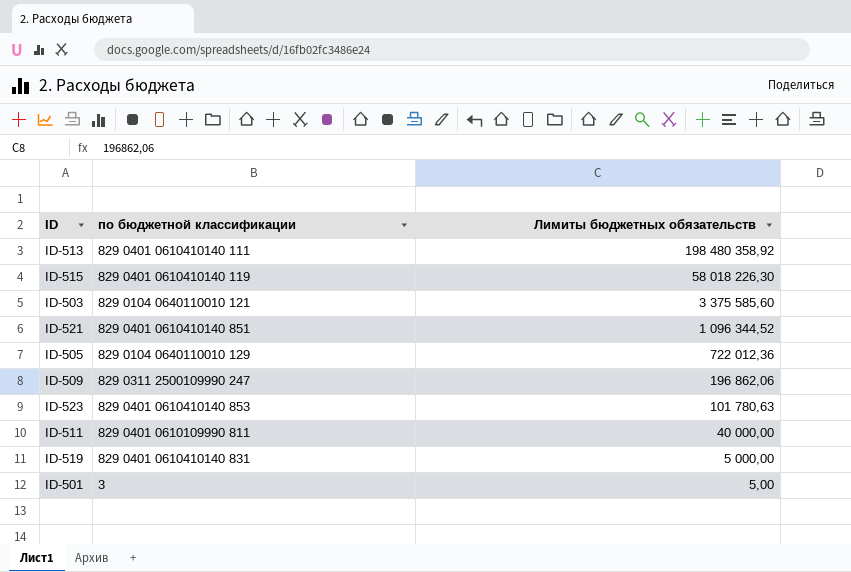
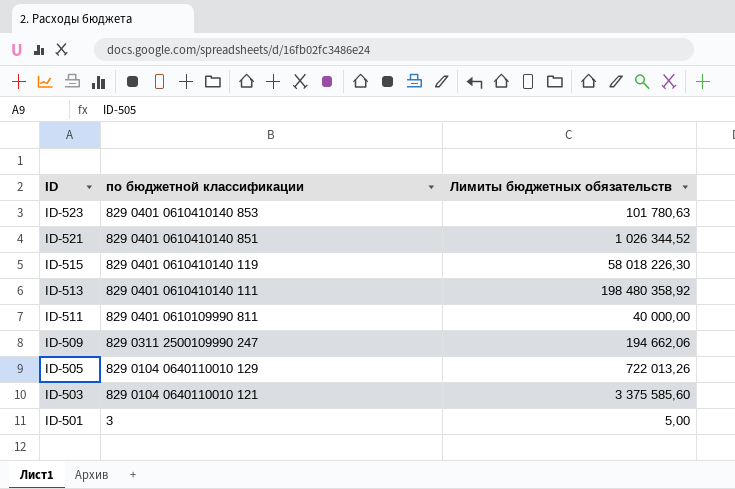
row order: Лимиты бюджетных обязательств descending -> ID descending
row ID-519: 829 0401 0610410140 831 | 5 000,00 -> none
ID-521 | Лимиты бюджетных обязательств: 1 096 344,52 -> 1 026 344,52
ID-509 | Лимиты бюджетных обязательств: 196 862,06 -> 194 662,06
ID-505 | Лимиты бюджетных обязательств: 722 012,36 -> 722 013,26

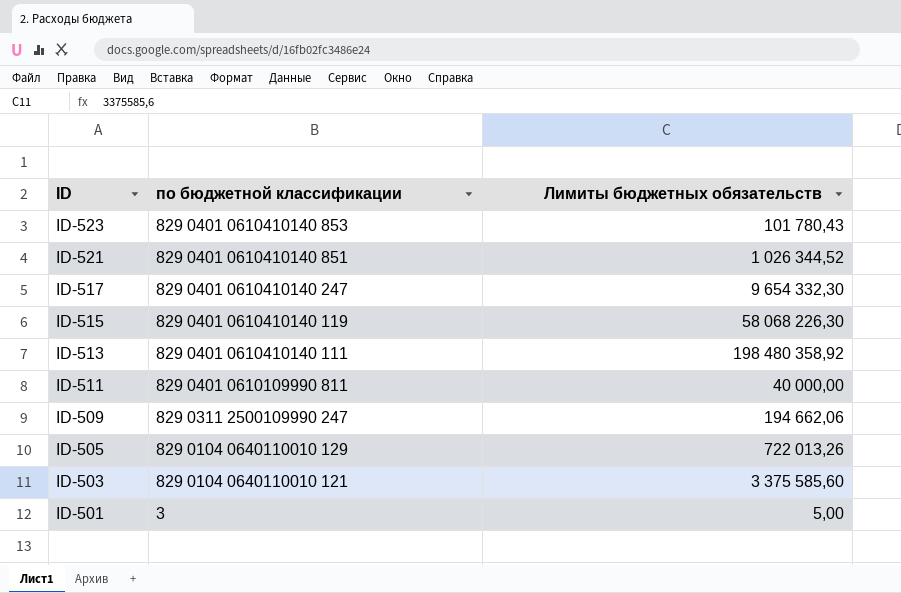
ID-523 | Лимиты бюджетных обязательств: 101 780,63 -> 101 780,43
row ID-517: none -> 829 0401 0610410140 247 | 9 654 332,30
ID-515 | Лимиты бюджетных обязательств: 58 018 226,30 -> 58 068 226,30

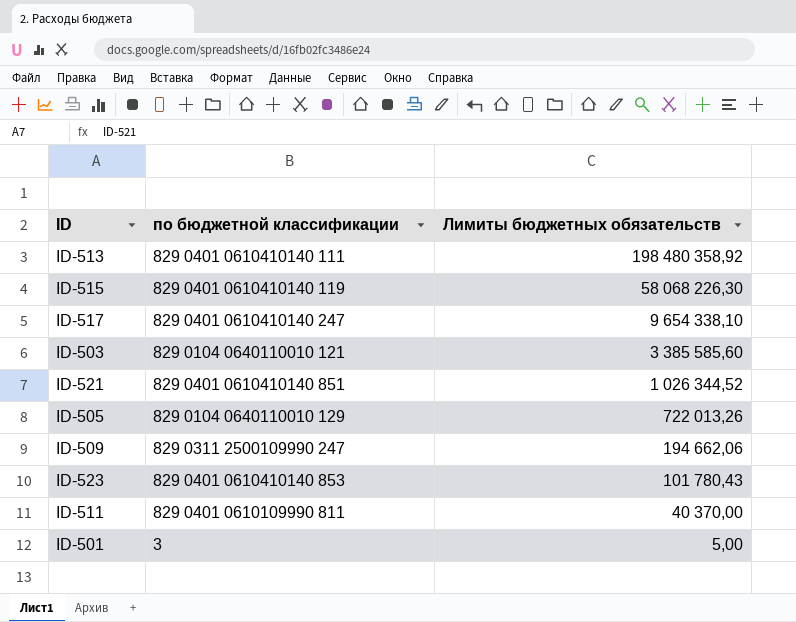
row order: ID descending -> Лимиты бюджетных обязательств descending
ID-517 | Лимиты бюджетных обязательств: 9 654 332,30 -> 9 654 338,10
ID-503 | Лимиты бюджетных обязательств: 3 375 585,60 -> 3 385 585,60
ID-511 | Лимиты бюджетных обязательств: 40 000,00 -> 40 370,00

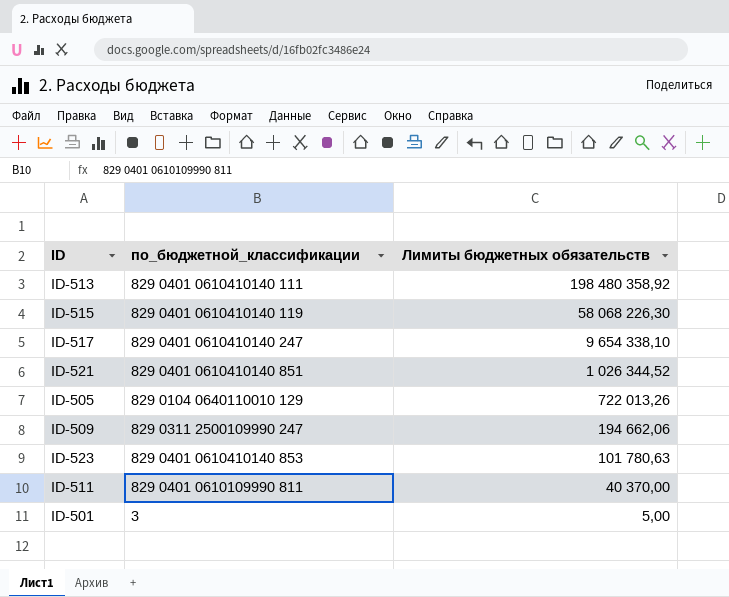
column name: по бюджетной классификации -> по_бюджетной_классификации
row ID-503: 829 0104 0640110010 121 | 3 385 585,60 -> none
ID-523 | Лимиты бюджетных обязательств: 101 780,43 -> 101 780,63

